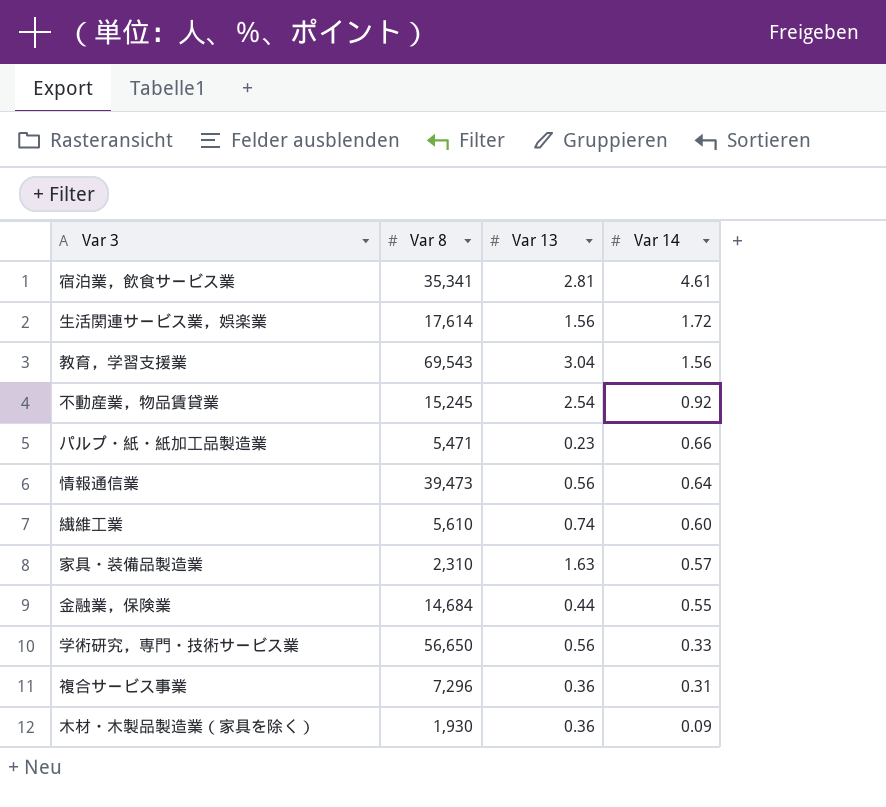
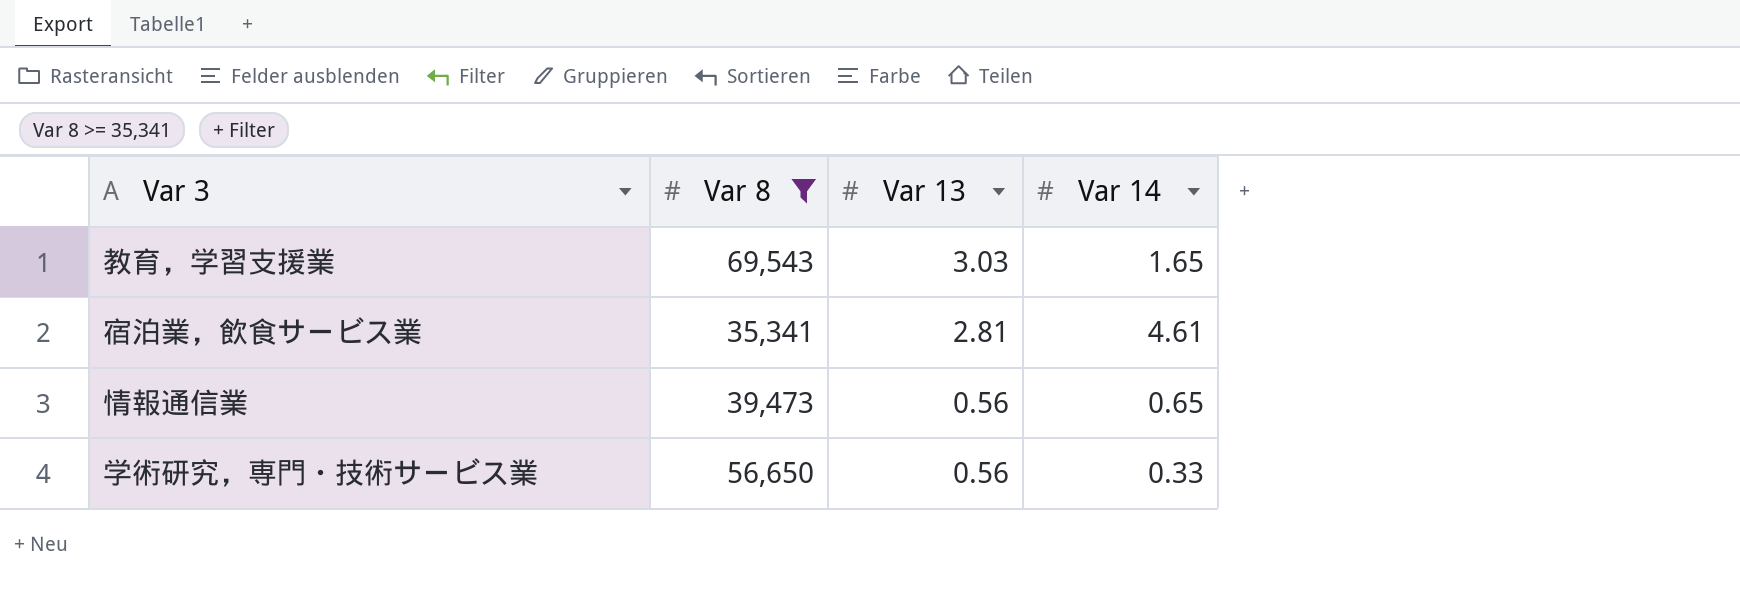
filter: none -> Var 8 >= 35,341
row order: Var 14 descending -> Var 13 descending
教育，学習支援業 | Var 13: 3.04 -> 3.03
教育，学習支援業 | Var 14: 1.56 -> 1.65
情報通信業 | Var 14: 0.64 -> 0.65

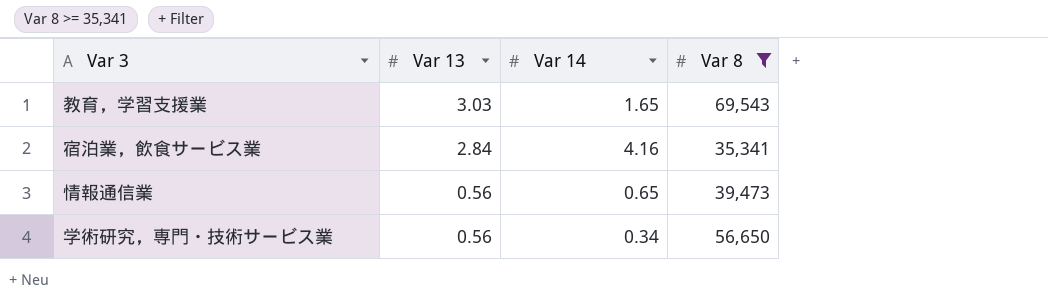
column Var 8 | position: 2 -> 4
宿泊業，飲食サービス業 | Var 13: 2.81 -> 2.84
宿泊業，飲食サービス業 | Var 14: 4.61 -> 4.16
学術研究，専門・技術サービス業 | Var 14: 0.33 -> 0.34

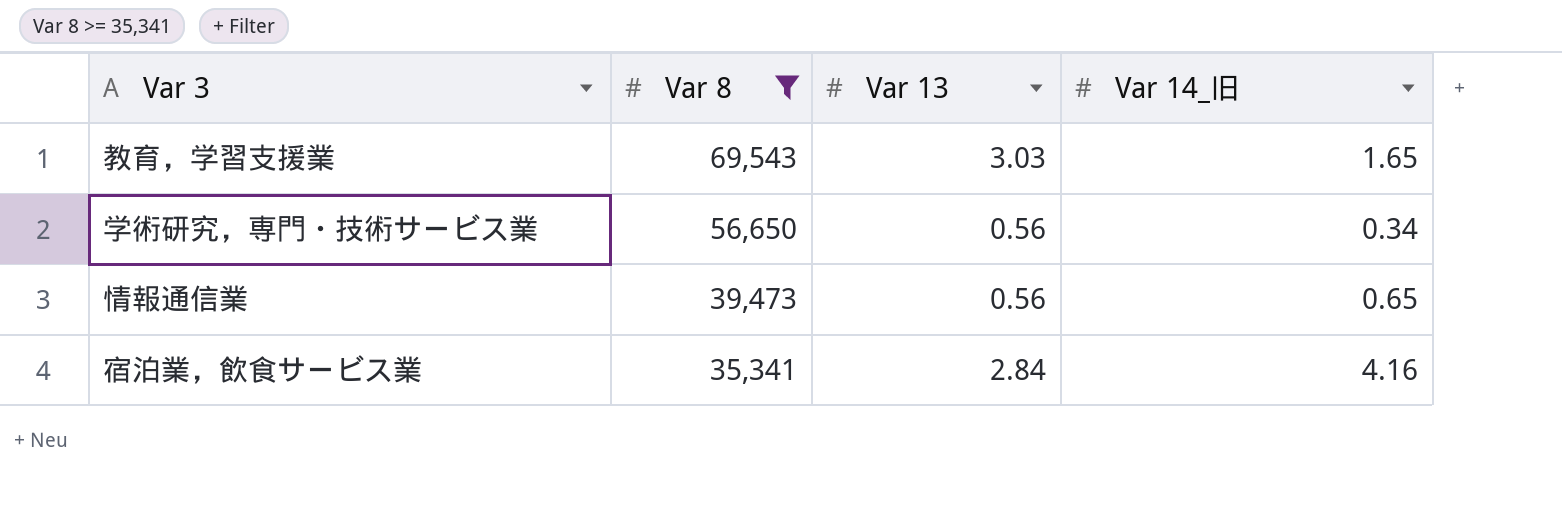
row order: Var 13 descending -> Var 8 descending
column Var 8 | position: 4 -> 2
column name: Var 14 -> Var 14_旧

